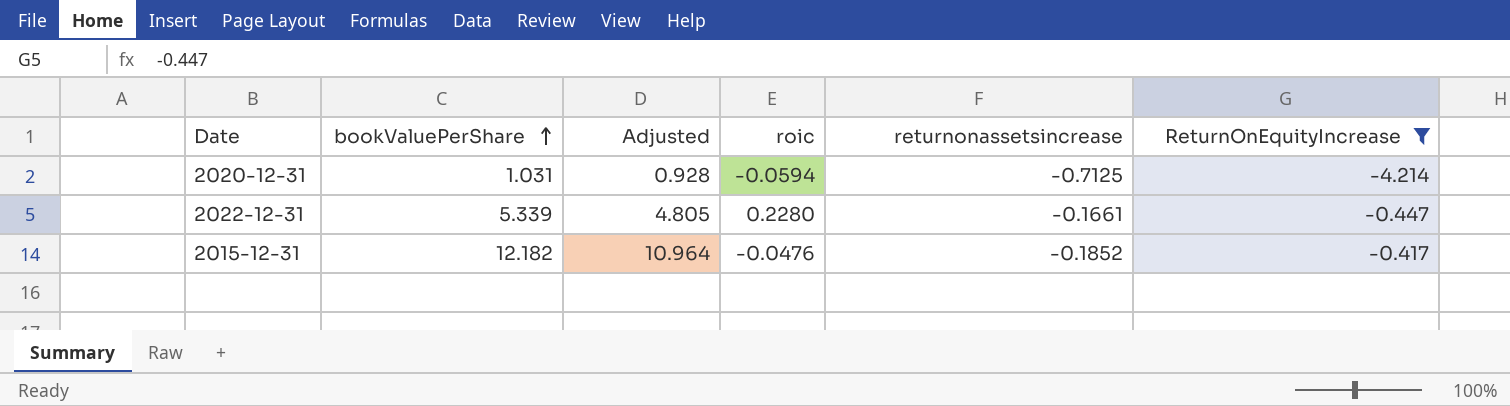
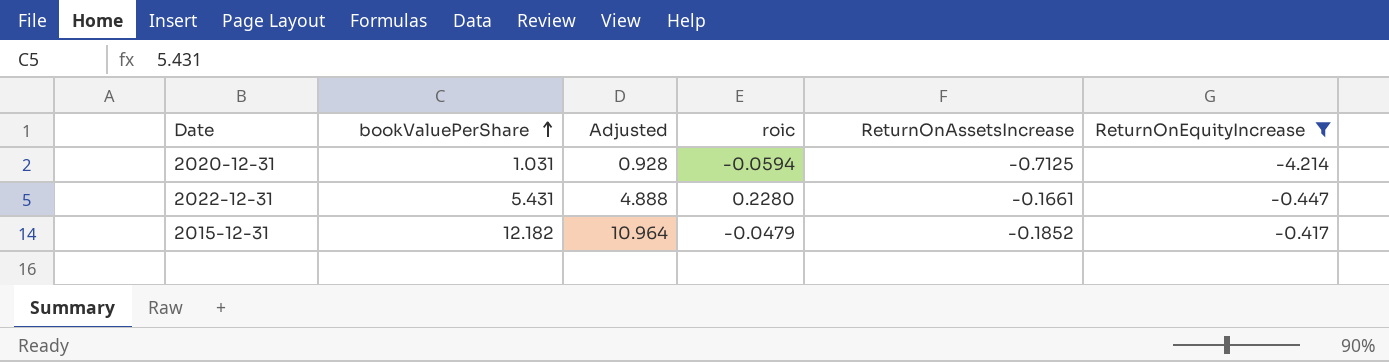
column name: returnonassetsincrease -> ReturnOnAssetsIncrease
2022-12-31 | bookValuePerShare: 5.339 -> 5.431
2022-12-31 | Adjusted: 4.805 -> 4.888
2015-12-31 | roic: -0.0476 -> -0.0479

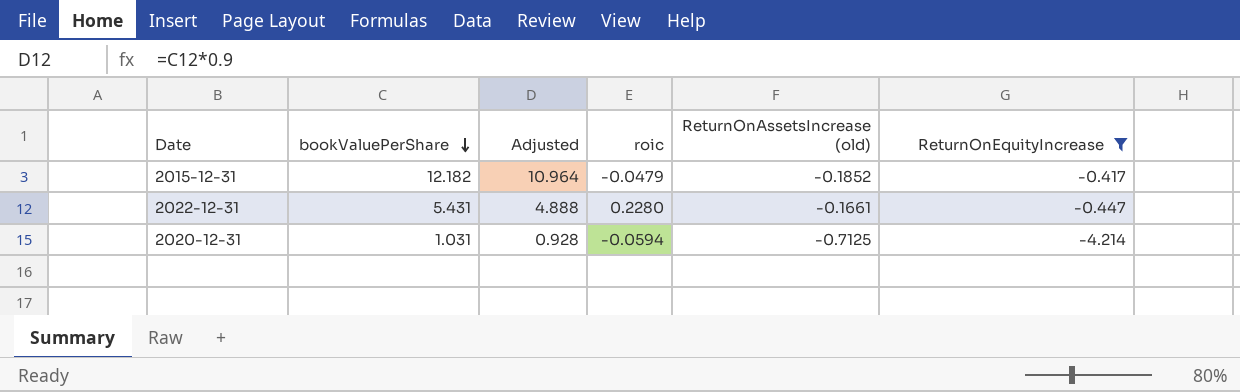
row order: bookValuePerShare ascending -> bookValuePerShare descending
column name: ReturnOnAssetsIncrease -> ReturnOnAssetsIncrease (old)

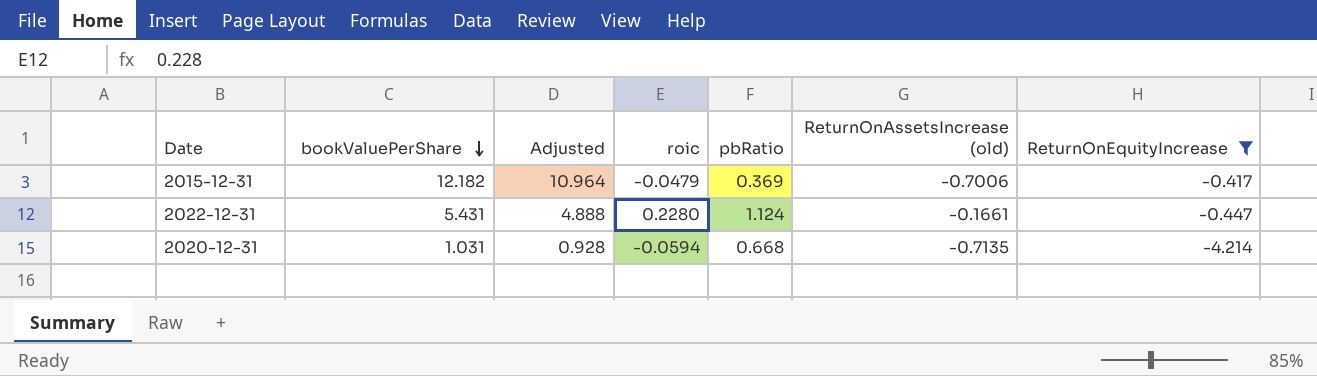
column pbRatio | position: none -> 5
2015-12-31 | ReturnOnAssetsIncrease (old): -0.1852 -> -0.7006
2020-12-31 | ReturnOnAssetsIncrease (old): -0.7125 -> -0.7135

